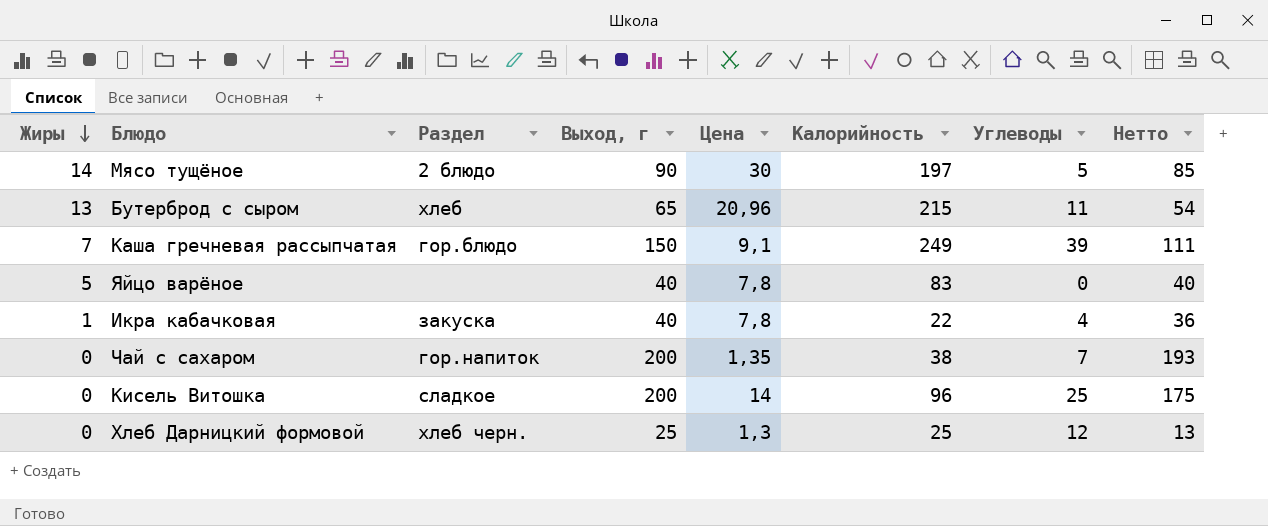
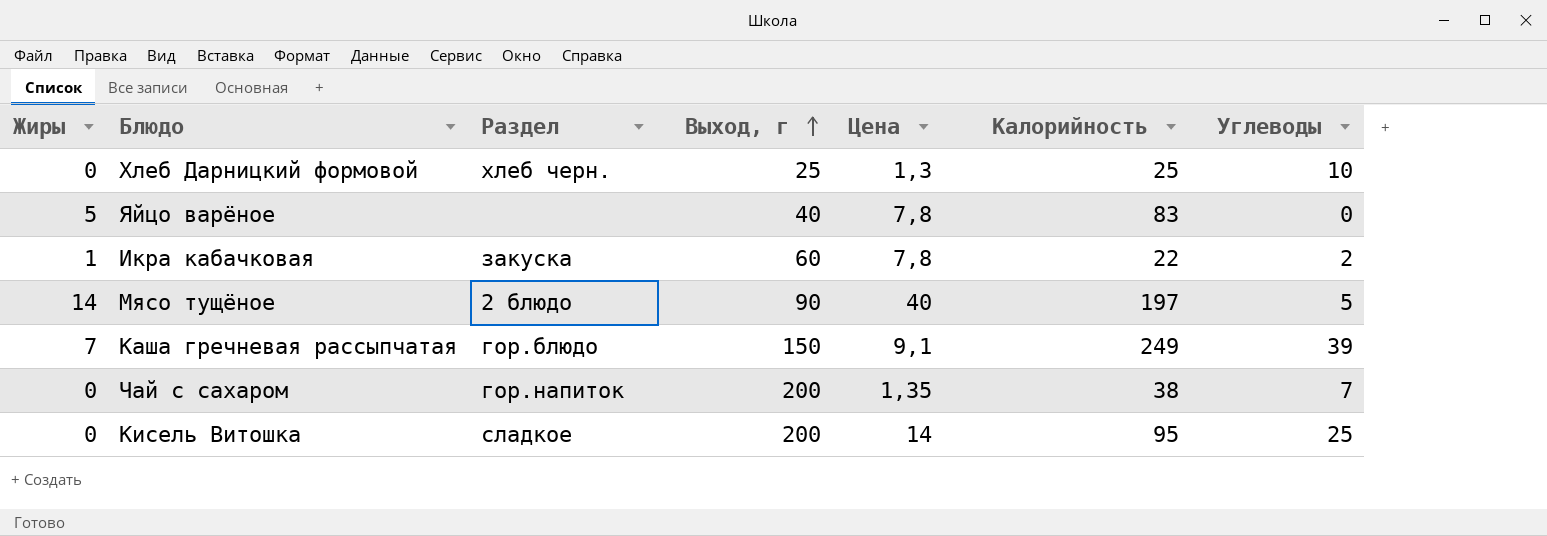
row order: Жиры descending -> Выход, г ascending
column Нетто | formula: [Выход, г] - [Углеводы] -> none
row Бутерброд с сыром: 13 | хлеб | 65 | 20,96 | 215 | 11 | 54 -> none
Хлеб Дарницкий формовой | Углеводы: 12 -> 10
Икра кабачковая | Выход, г: 40 -> 60
Икра кабачковая | Углеводы: 4 -> 2
Мясо тущёное | Цена: 30 -> 40
Кисель Витошка | Калорийность: 96 -> 95

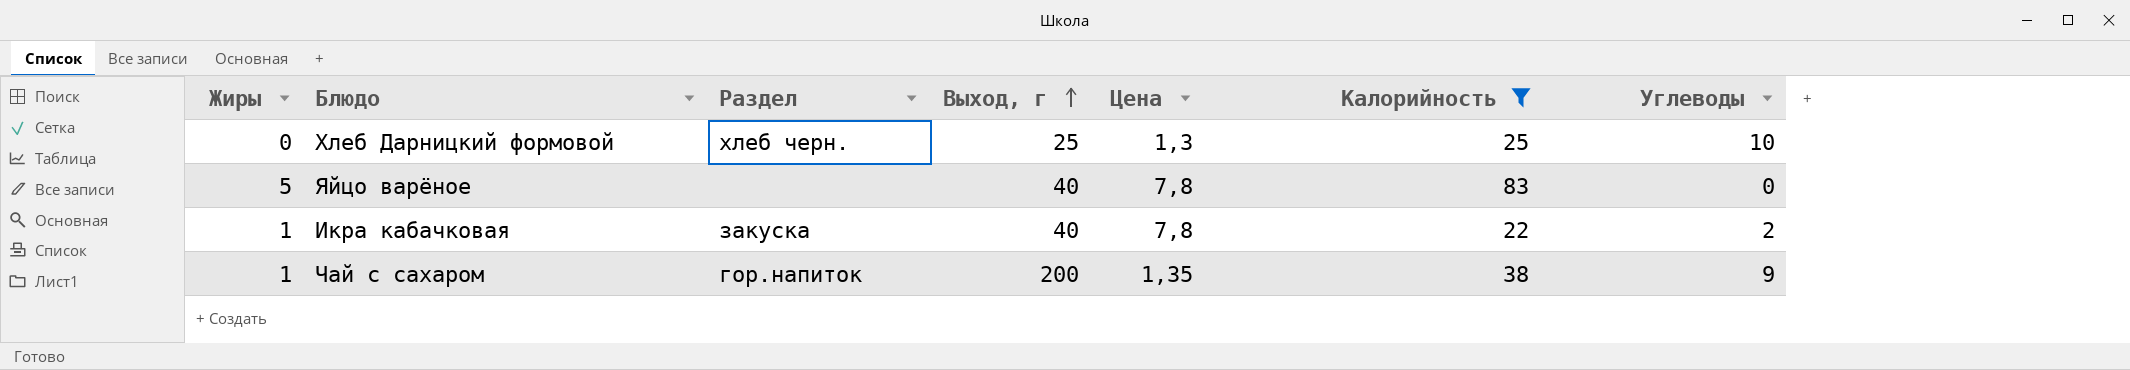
filter: none -> Калорийность <= 83
Икра кабачковая | Выход, г: 60 -> 40
Чай с сахаром | Жиры: 0 -> 1
Чай с сахаром | Углеводы: 7 -> 9

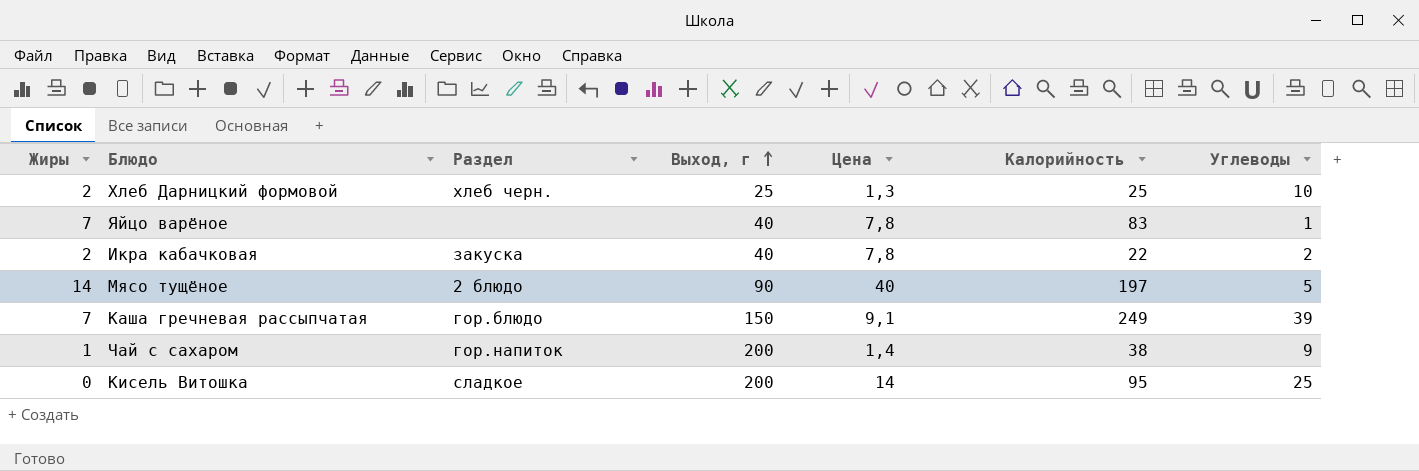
filter: Калорийность <= 83 -> none
Хлеб Дарницкий формовой | Жиры: 0 -> 2
Яйцо варёное | Жиры: 5 -> 7
Яйцо варёное | Углеводы: 0 -> 1
Икра кабачковая | Жиры: 1 -> 2
Чай с сахаром | Цена: 1,35 -> 1,4

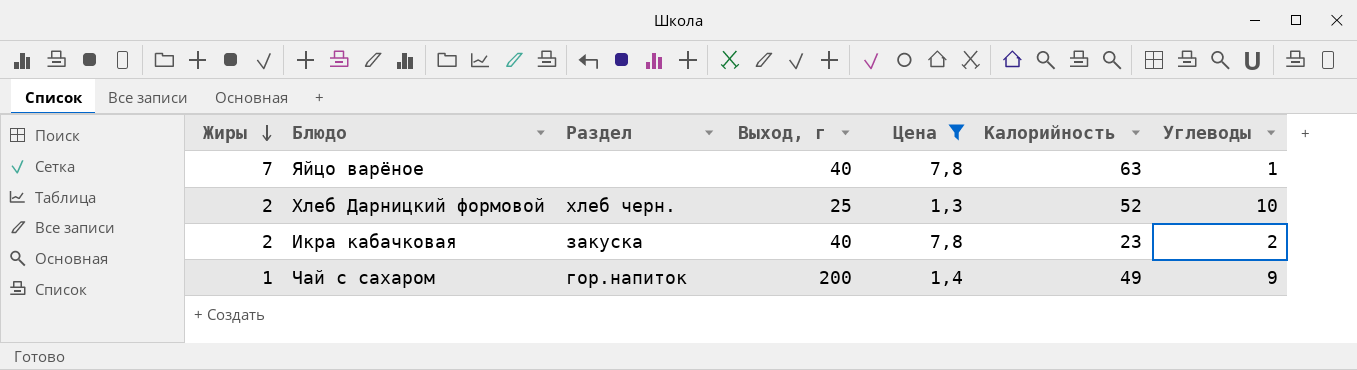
filter: none -> Цена <= 7,8
row order: Выход, г ascending -> Жиры descending
Яйцо варёное | Калорийность: 83 -> 63
Хлеб Дарницкий формовой | Калорийность: 25 -> 52
Икра кабачковая | Калорийность: 22 -> 23
Чай с сахаром | Калорийность: 38 -> 49

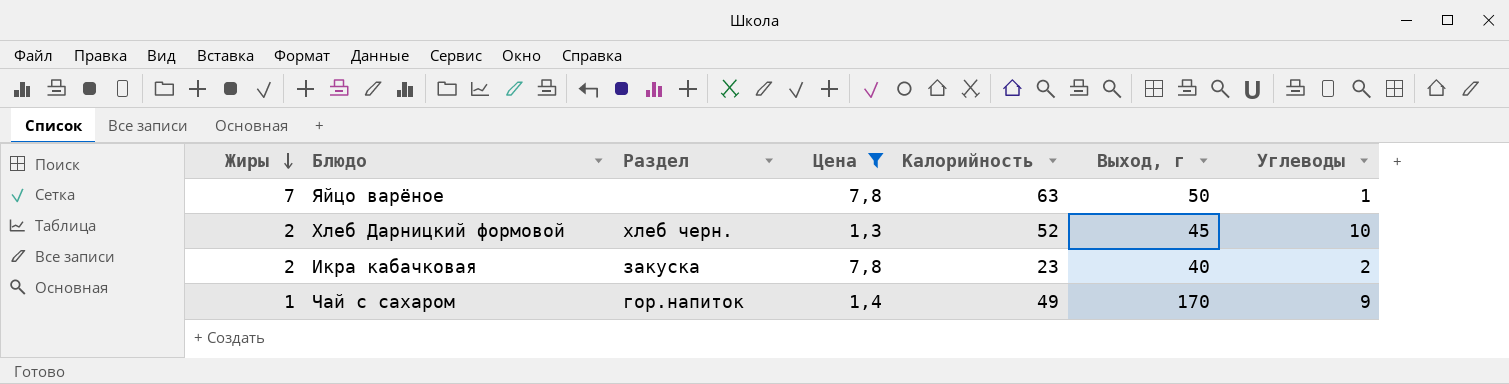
column Выход, г | position: 4 -> 6
Яйцо варёное | Выход, г: 40 -> 50
Хлеб Дарницкий формовой | Выход, г: 25 -> 45
Чай с сахаром | Выход, г: 200 -> 170

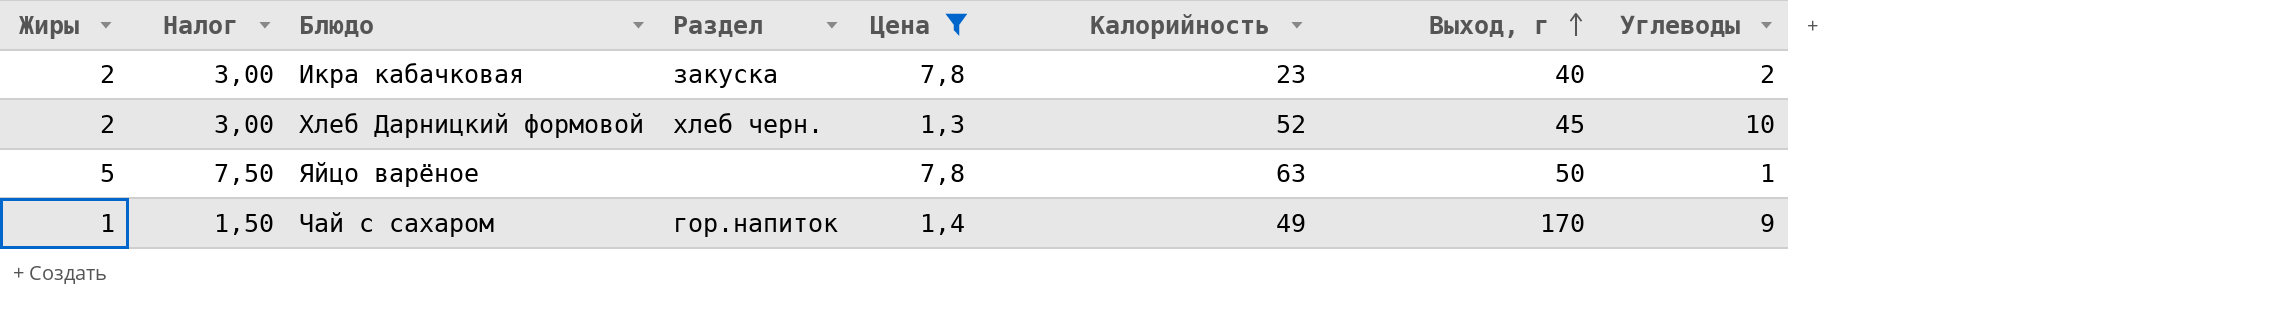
row order: Жиры descending -> Выход, г ascending
column Налог | formula: none -> [Жиры] * 1,5
Яйцо варёное | Жиры: 7 -> 5

